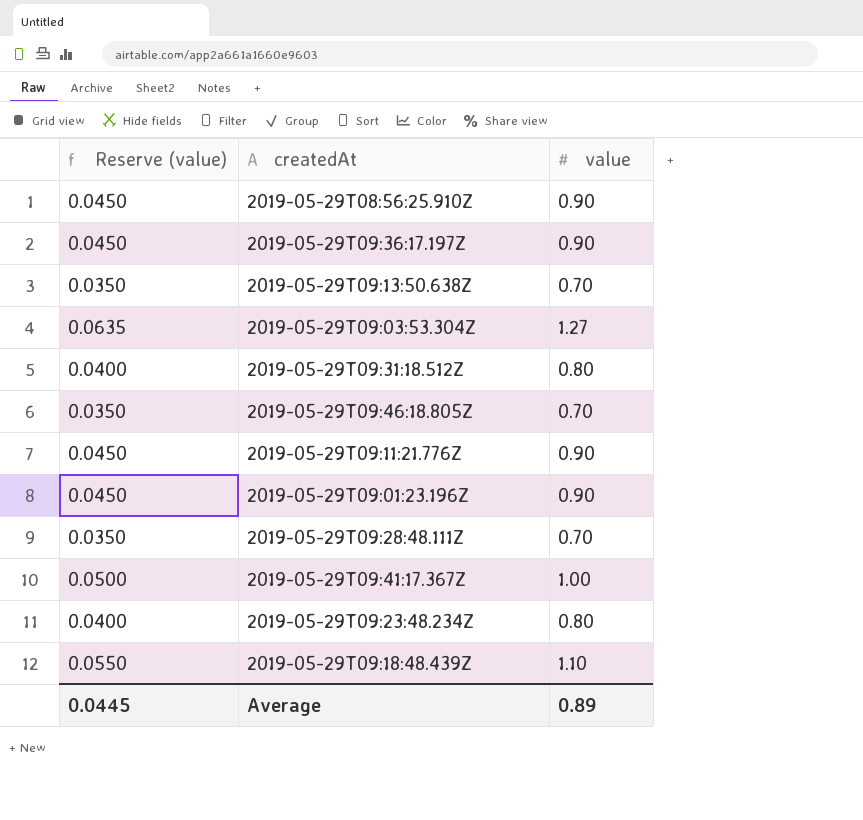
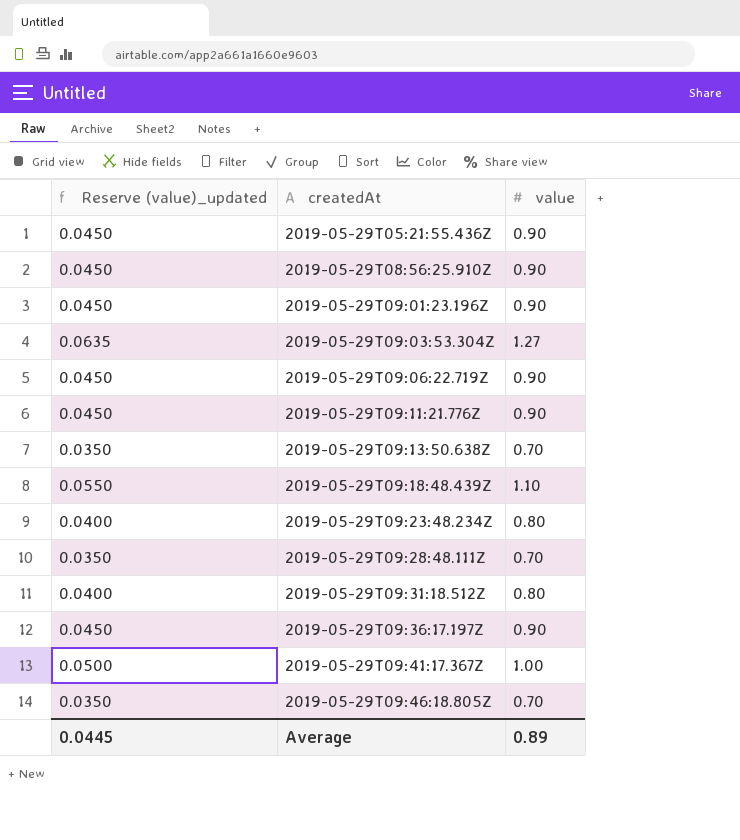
row order: none -> createdAt ascending
column name: Reserve (value) -> Reserve (value)_updated
row 2019-05-29T05:21:55.436Z: none -> 0.0450 | 0.90
row 2019-05-29T09:06:22.719Z: none -> 0.0450 | 0.90

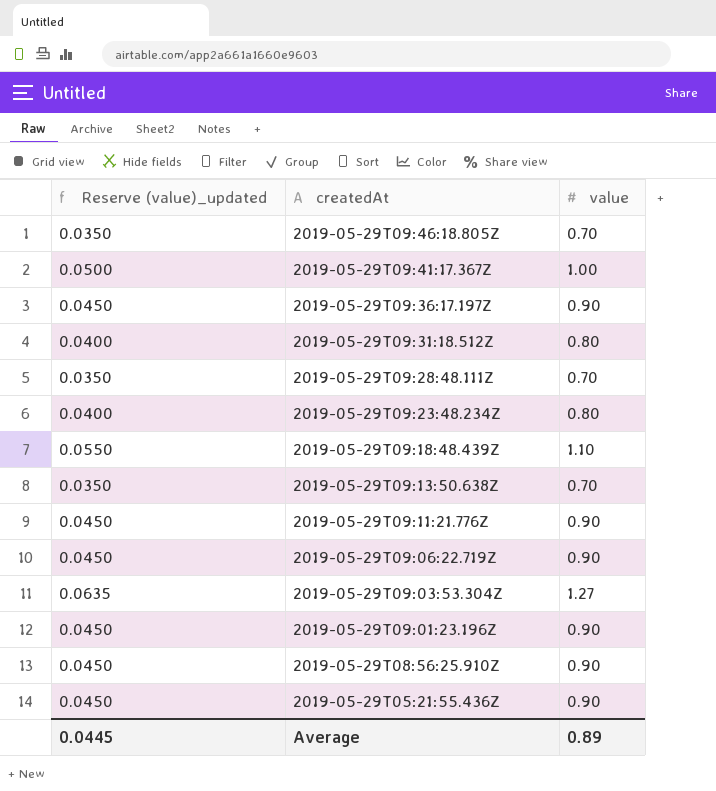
row order: createdAt ascending -> createdAt descending

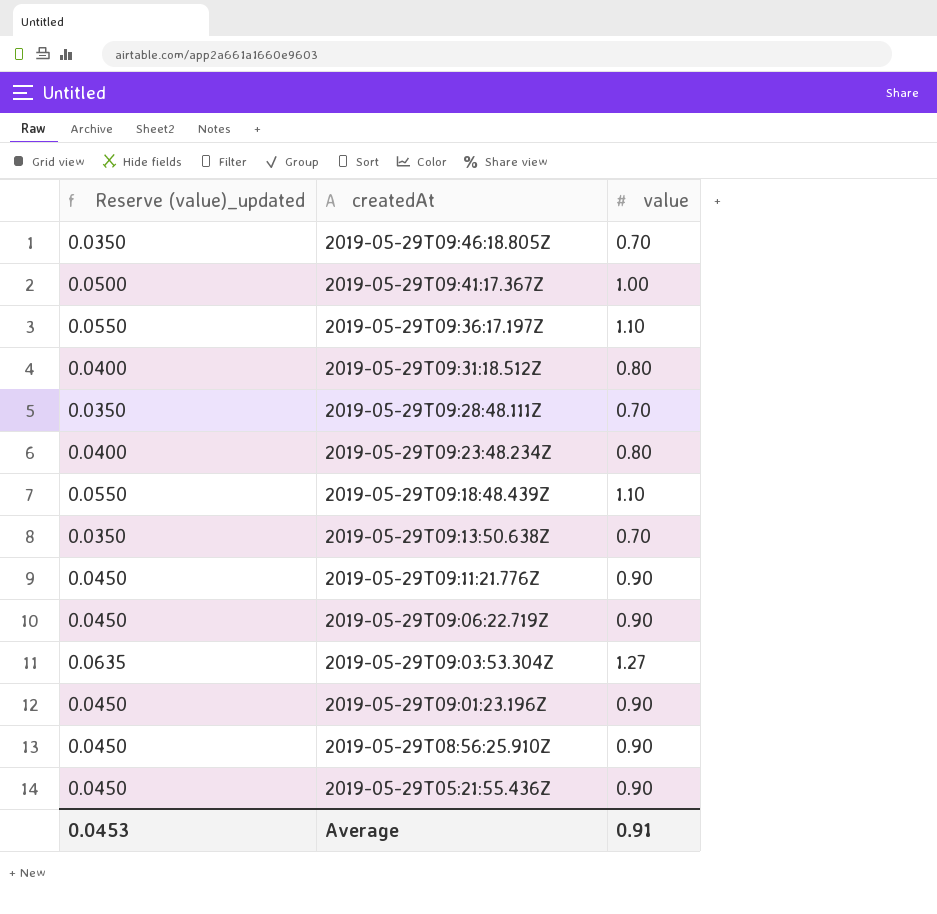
2019-05-29T09:36:17.197Z | Reserve (value)_updated: 0.0450 -> 0.0550
2019-05-29T09:36:17.197Z | value: 0.90 -> 1.10
Average | Reserve (value)_updated: 0.0445 -> 0.0453
Average | value: 0.89 -> 0.91

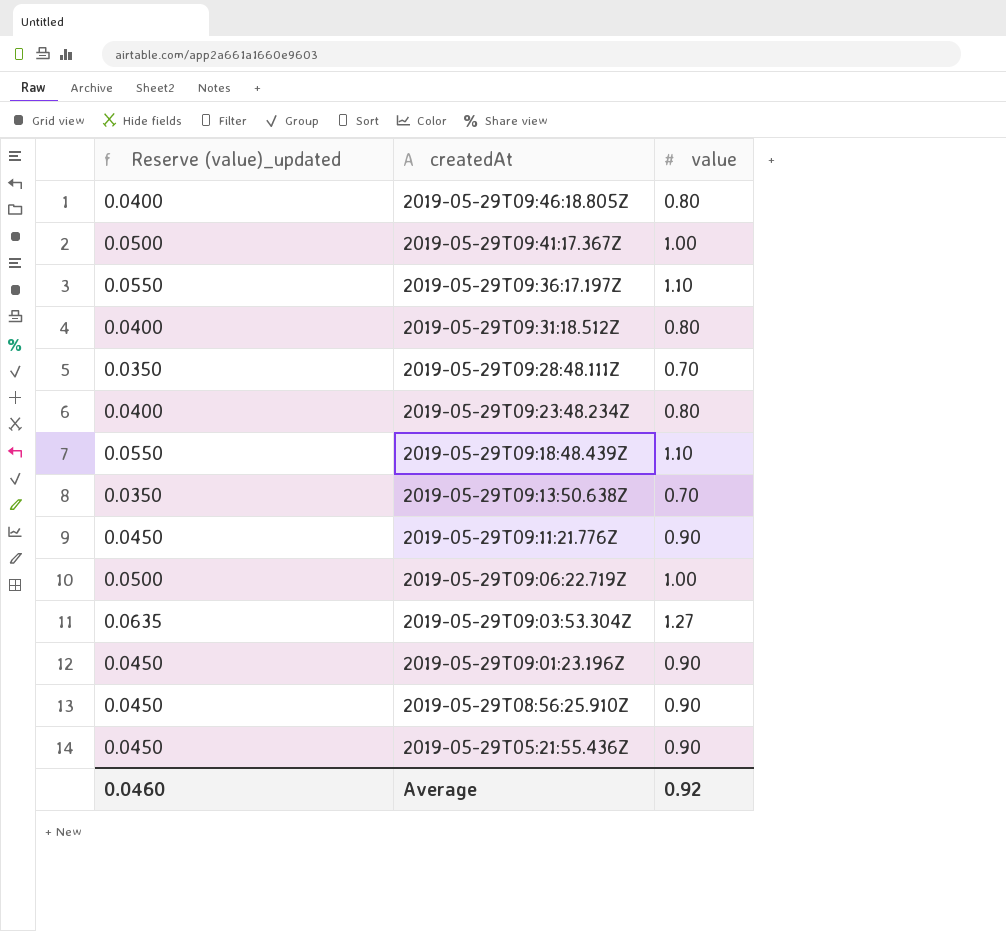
2019-05-29T09:46:18.805Z | Reserve (value)_updated: 0.0350 -> 0.0400
2019-05-29T09:46:18.805Z | value: 0.70 -> 0.80
2019-05-29T09:06:22.719Z | Reserve (value)_updated: 0.0450 -> 0.0500
2019-05-29T09:06:22.719Z | value: 0.90 -> 1.00
Average | Reserve (value)_updated: 0.0453 -> 0.0460
Average | value: 0.91 -> 0.92

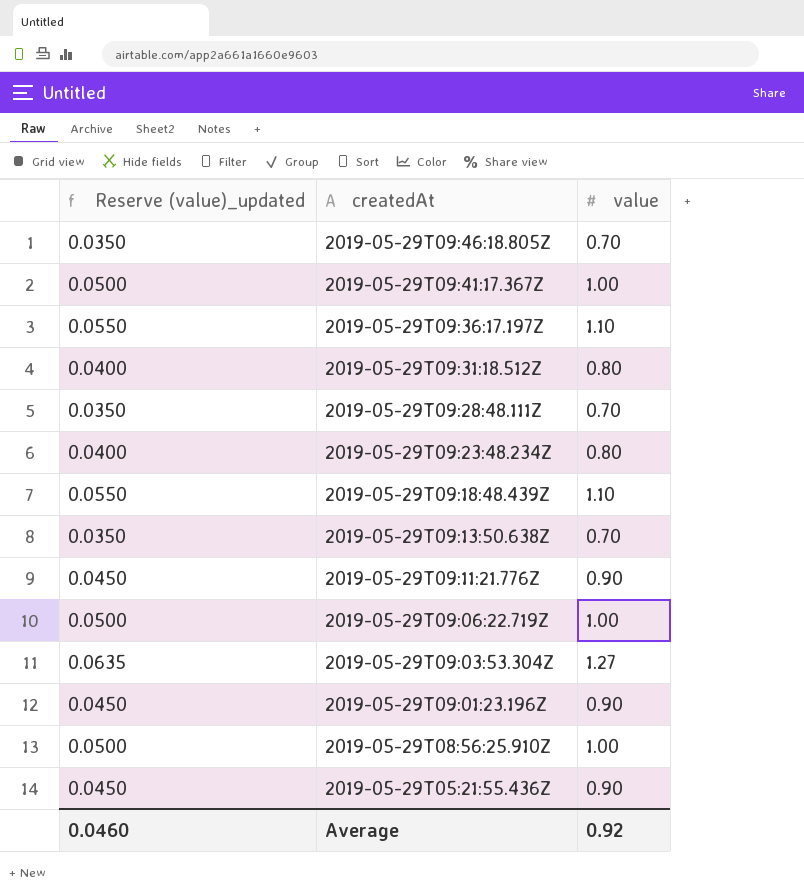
2019-05-29T09:46:18.805Z | Reserve (value)_updated: 0.0400 -> 0.0350
2019-05-29T09:46:18.805Z | value: 0.80 -> 0.70
2019-05-29T08:56:25.910Z | Reserve (value)_updated: 0.0450 -> 0.0500
2019-05-29T08:56:25.910Z | value: 0.90 -> 1.00

